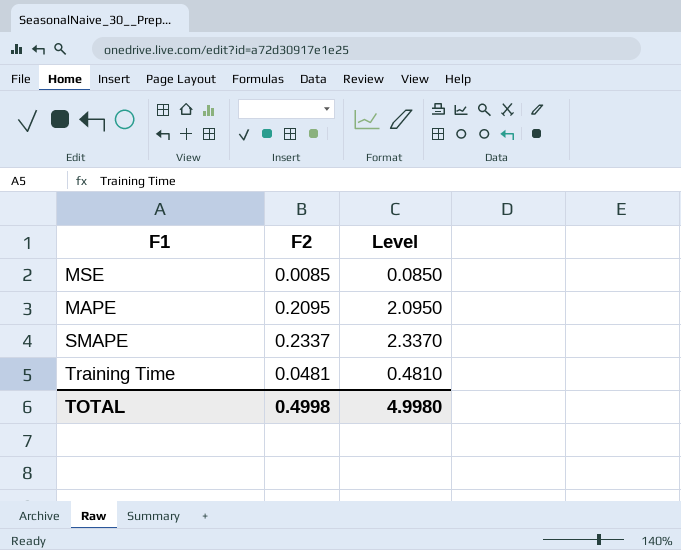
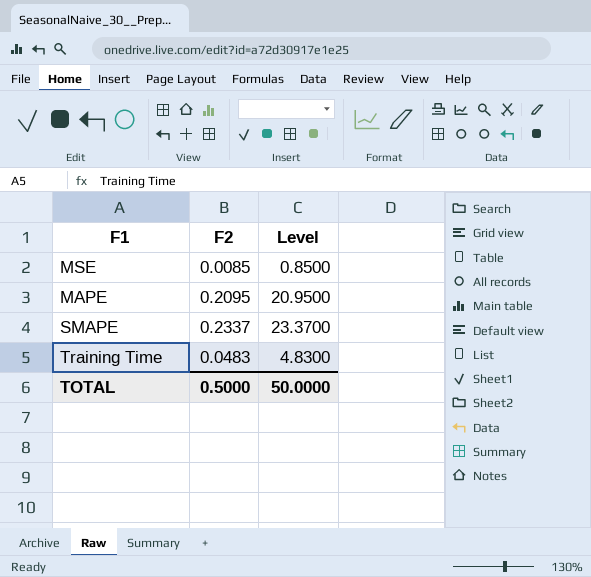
column Level | formula: [F2] * 10 -> [F2] * 100
Training Time | F2: 0.0481 -> 0.0483
TOTAL | F2: 0.4998 -> 0.5000
TOTAL | Level: 4.9980 -> 50.0000

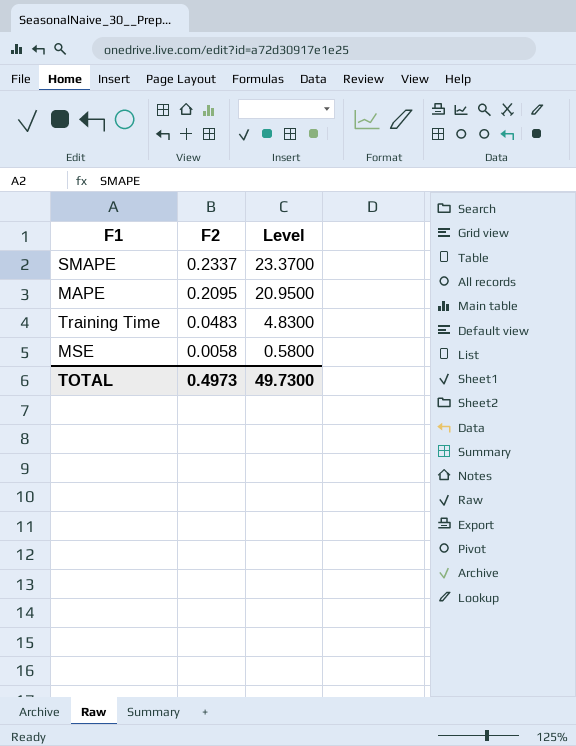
row order: none -> F2 descending
MSE | F2: 0.0085 -> 0.0058
MSE | Level: 0.8500 -> 0.5800
TOTAL | F2: 0.5000 -> 0.4973
TOTAL | Level: 50.0000 -> 49.7300

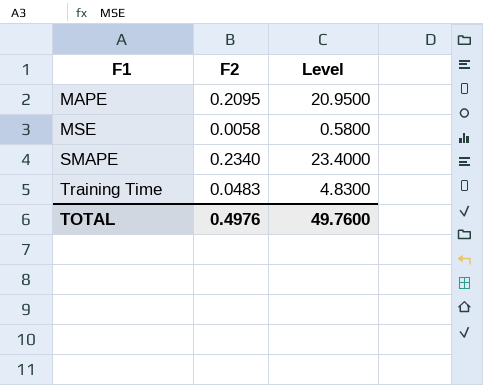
row order: F2 descending -> F1 ascending
SMAPE | F2: 0.2337 -> 0.2340
SMAPE | Level: 23.3700 -> 23.4000
TOTAL | F2: 0.4973 -> 0.4976
TOTAL | Level: 49.7300 -> 49.7600

